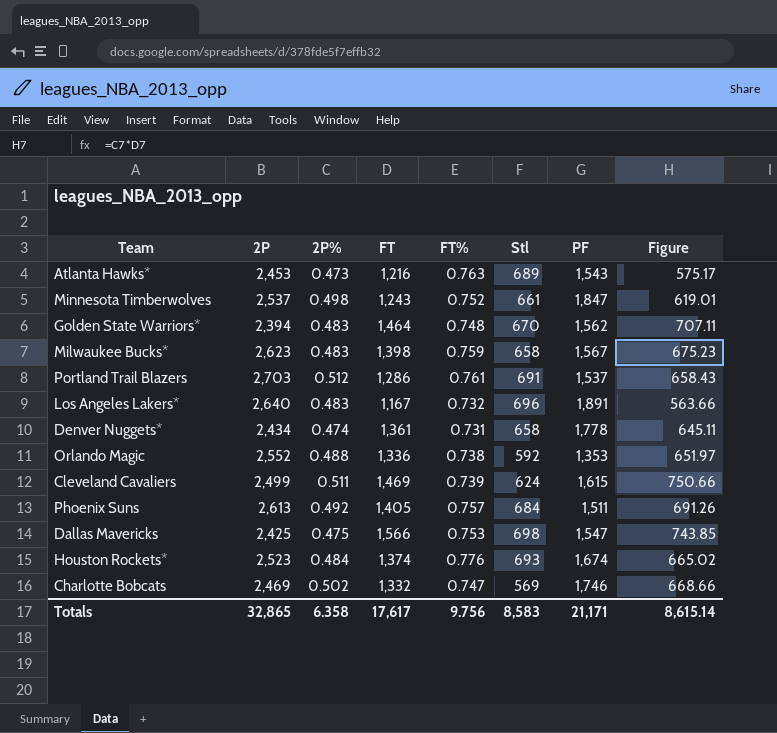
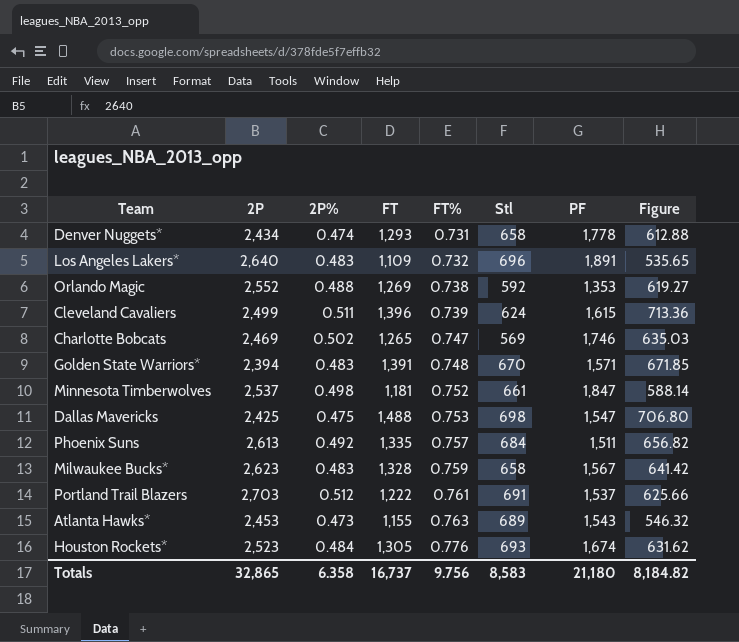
row order: none -> FT% ascending
Denver Nuggets* | FT: 1,361 -> 1,293
Denver Nuggets* | Figure: 645.11 -> 612.88
Los Angeles Lakers* | FT: 1,167 -> 1,109
Los Angeles Lakers* | Figure: 563.66 -> 535.65
Orlando Magic | FT: 1,336 -> 1,269
Orlando Magic | Figure: 651.97 -> 619.27
Cleveland Cavaliers | FT: 1,469 -> 1,396
Cleveland Cavaliers | Figure: 750.66 -> 713.36
Charlotte Bobcats | FT: 1,332 -> 1,265
Charlotte Bobcats | Figure: 668.66 -> 635.03
Golden State Warriors* | FT: 1,464 -> 1,391
Golden State Warriors* | PF: 1,562 -> 1,571
Golden State Warriors* | Figure: 707.11 -> 671.85
Minnesota Timberwolves | FT: 1,243 -> 1,181
Minnesota Timberwolves | Figure: 619.01 -> 588.14
Dallas Mavericks | FT: 1,566 -> 1,488
Dallas Mavericks | Figure: 743.85 -> 706.80
Phoenix Suns | FT: 1,405 -> 1,335
Phoenix Suns | Figure: 691.26 -> 656.82
Milwaukee Bucks* | FT: 1,398 -> 1,328
Milwaukee Bucks* | Figure: 675.23 -> 641.42
Portland Trail Blazers | FT: 1,286 -> 1,222
Portland Trail Blazers | Figure: 658.43 -> 625.66
Atlanta Hawks* | FT: 1,216 -> 1,155
Atlanta Hawks* | Figure: 575.17 -> 546.32
Houston Rockets* | FT: 1,374 -> 1,305
Houston Rockets* | Figure: 665.02 -> 631.62
Totals | FT: 17,617 -> 16,737
Totals | PF: 21,171 -> 21,180
Totals | Figure: 8,615.14 -> 8,184.82

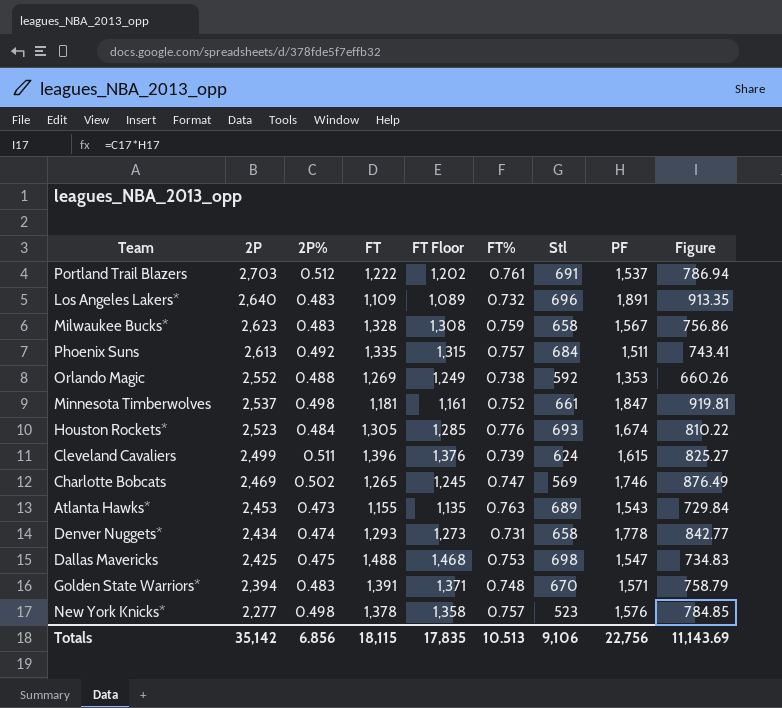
row order: FT% ascending -> 2P descending
column FT Floor | formula: none -> [FT] - 20
column Figure | formula: [2P%] * [FT] -> [2P%] * [PF]
row New York Knicks*: none -> 2,277 | 0.498 | 1,378 | 1,358 | 0.757 | 523 | 1,576 | 784.85
Totals | 2P: 32,865 -> 35,142
Totals | 2P%: 6.358 -> 6.856
Totals | FT: 16,737 -> 18,115
Totals | FT%: 9.756 -> 10.513
Totals | Stl: 8,583 -> 9,106
Totals | PF: 21,180 -> 22,756
Totals | Figure: 8,184.82 -> 11,143.69

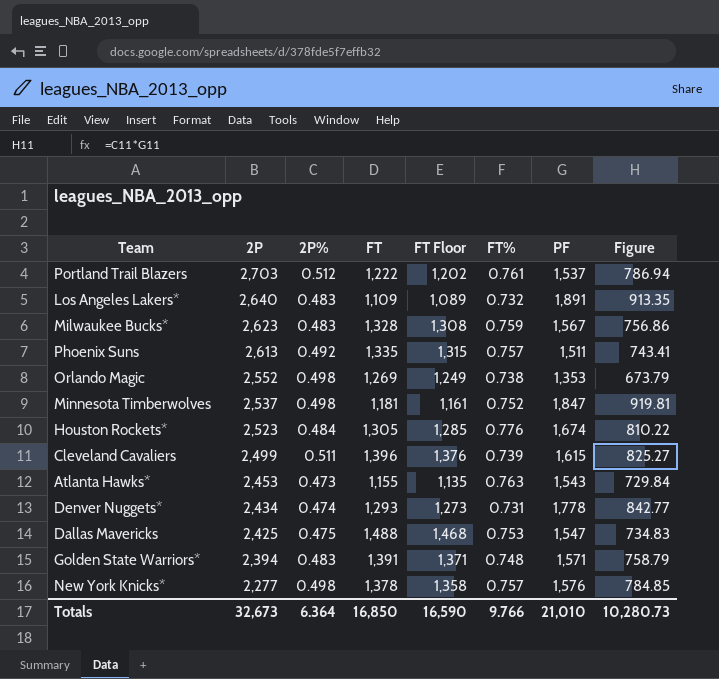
column Stl | position: 7 -> none
row Charlotte Bobcats: 2,469 | 0.502 | 1,265 | 1,245 | 0.747 | 569 | 1,746 | 876.49 -> none
Orlando Magic | 2P%: 0.488 -> 0.498
Orlando Magic | Figure: 660.26 -> 673.79
Totals | 2P: 35,142 -> 32,673
Totals | 2P%: 6.856 -> 6.364
Totals | FT: 18,115 -> 16,850
Totals | FT Floor: 17,835 -> 16,590
Totals | FT%: 10.513 -> 9.766
Totals | PF: 22,756 -> 21,010
Totals | Figure: 11,143.69 -> 10,280.73

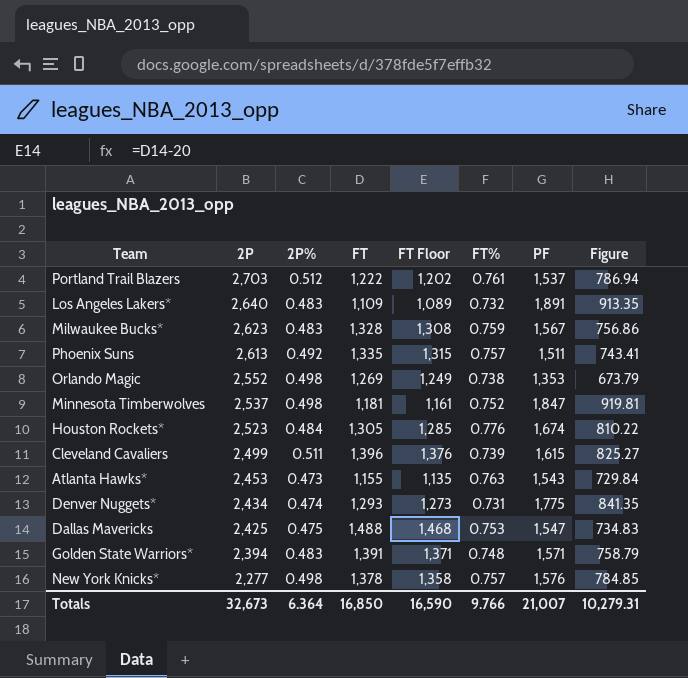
Denver Nuggets* | PF: 1,778 -> 1,775
Denver Nuggets* | Figure: 842.77 -> 841.35
Totals | PF: 21,010 -> 21,007
Totals | Figure: 10,280.73 -> 10,279.31

